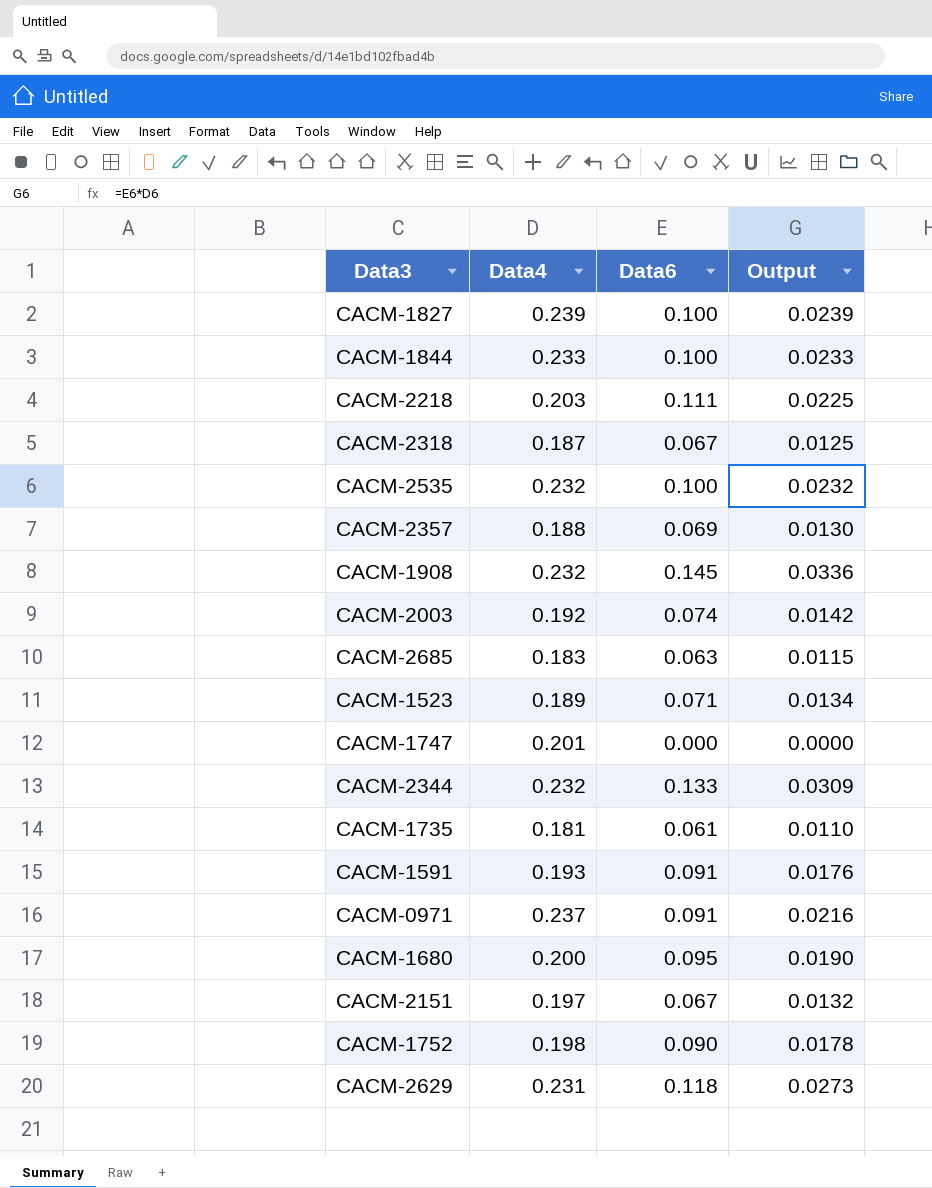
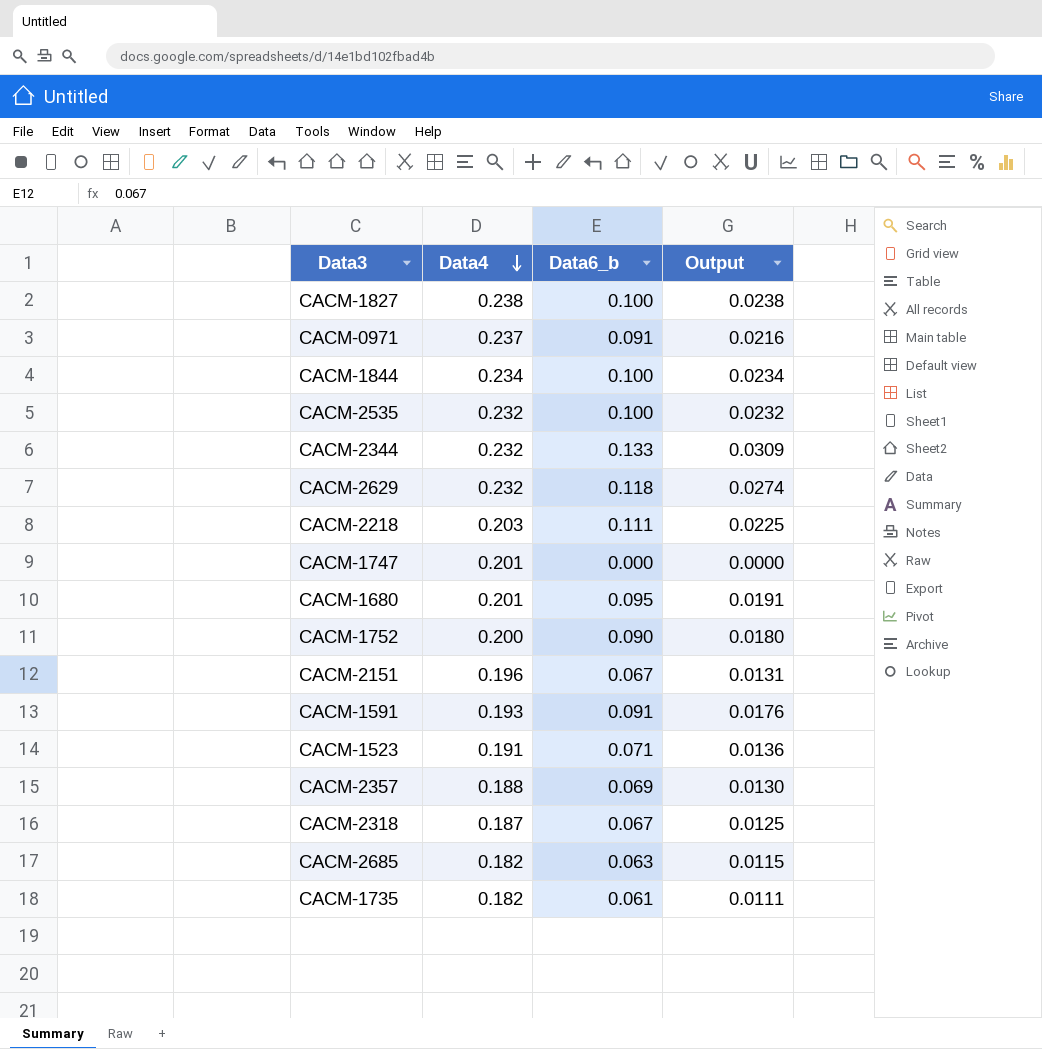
row order: none -> Data4 descending
column name: Data6 -> Data6_b
row CACM-1908: 0.232 | 0.145 | 0.0336 -> none
row CACM-2003: 0.192 | 0.074 | 0.0142 -> none
CACM-1827 | Data4: 0.239 -> 0.238
CACM-1827 | Output: 0.0239 -> 0.0238
CACM-1844 | Data4: 0.233 -> 0.234
CACM-1844 | Output: 0.0233 -> 0.0234
CACM-2629 | Data4: 0.231 -> 0.232
CACM-2629 | Output: 0.0273 -> 0.0274
CACM-1680 | Data4: 0.200 -> 0.201
CACM-1680 | Output: 0.0190 -> 0.0191
CACM-1752 | Data4: 0.198 -> 0.200
CACM-1752 | Output: 0.0178 -> 0.0180
CACM-2151 | Data4: 0.197 -> 0.196
CACM-2151 | Output: 0.0132 -> 0.0131
CACM-1523 | Data4: 0.189 -> 0.191
CACM-1523 | Output: 0.0134 -> 0.0136
CACM-2685 | Data4: 0.183 -> 0.182
CACM-1735 | Data4: 0.181 -> 0.182
CACM-1735 | Output: 0.0110 -> 0.0111

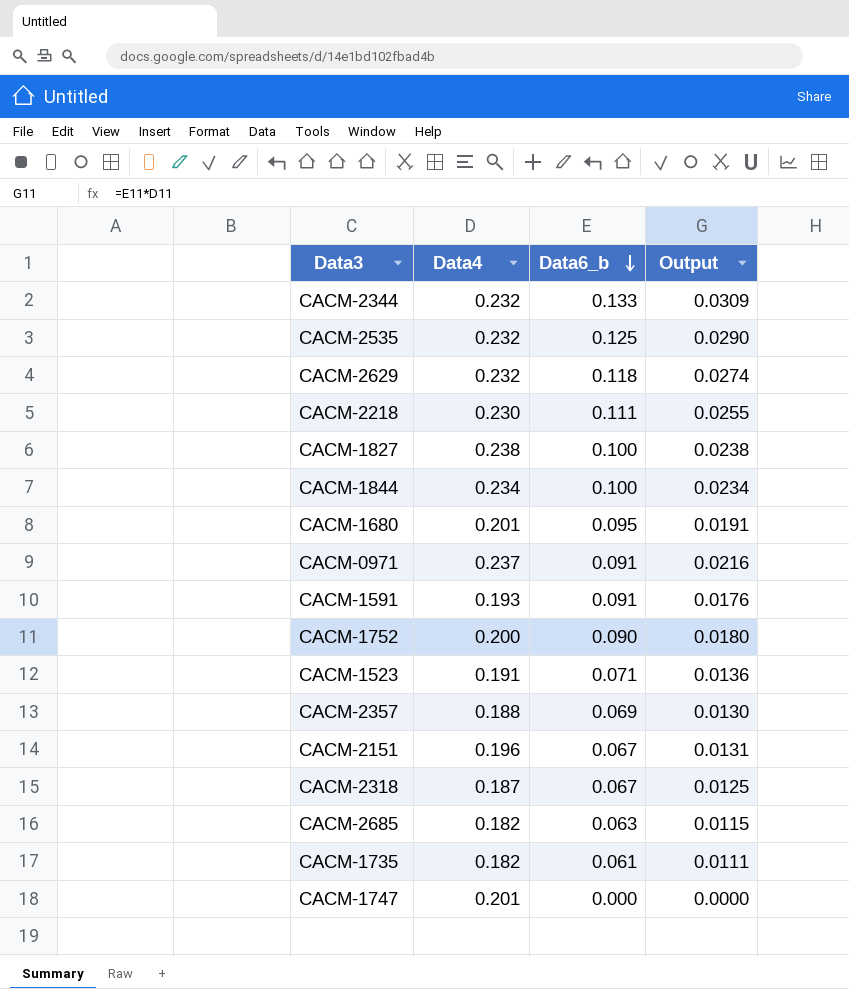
row order: Data4 descending -> Data6_b descending
CACM-2535 | Data6_b: 0.100 -> 0.125
CACM-2535 | Output: 0.0232 -> 0.0290
CACM-2218 | Data4: 0.203 -> 0.230
CACM-2218 | Output: 0.0225 -> 0.0255

